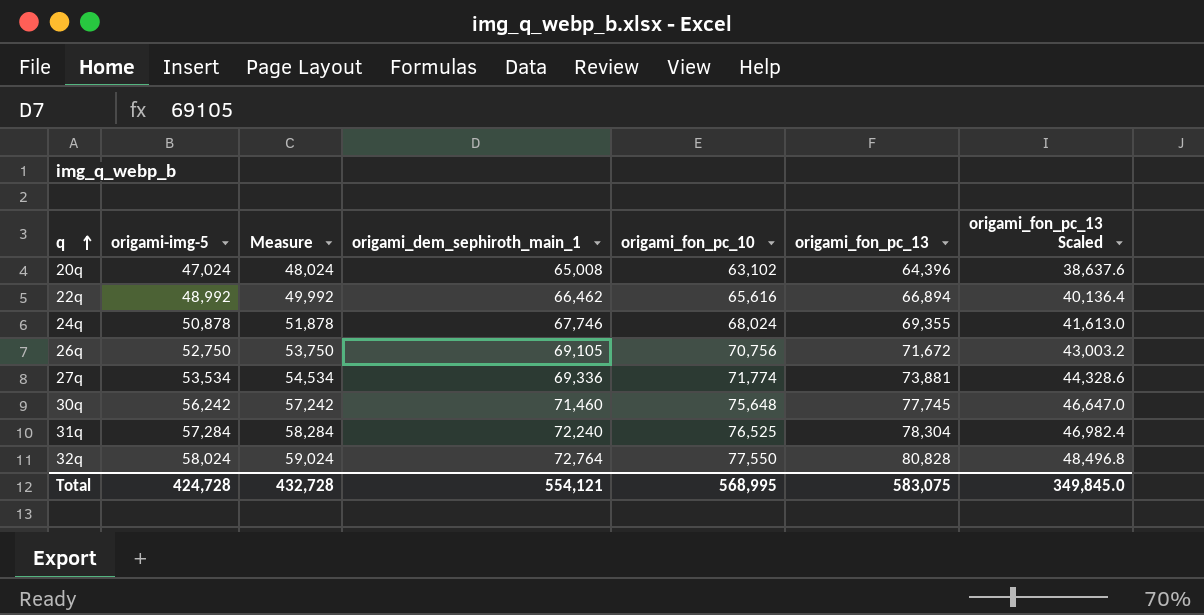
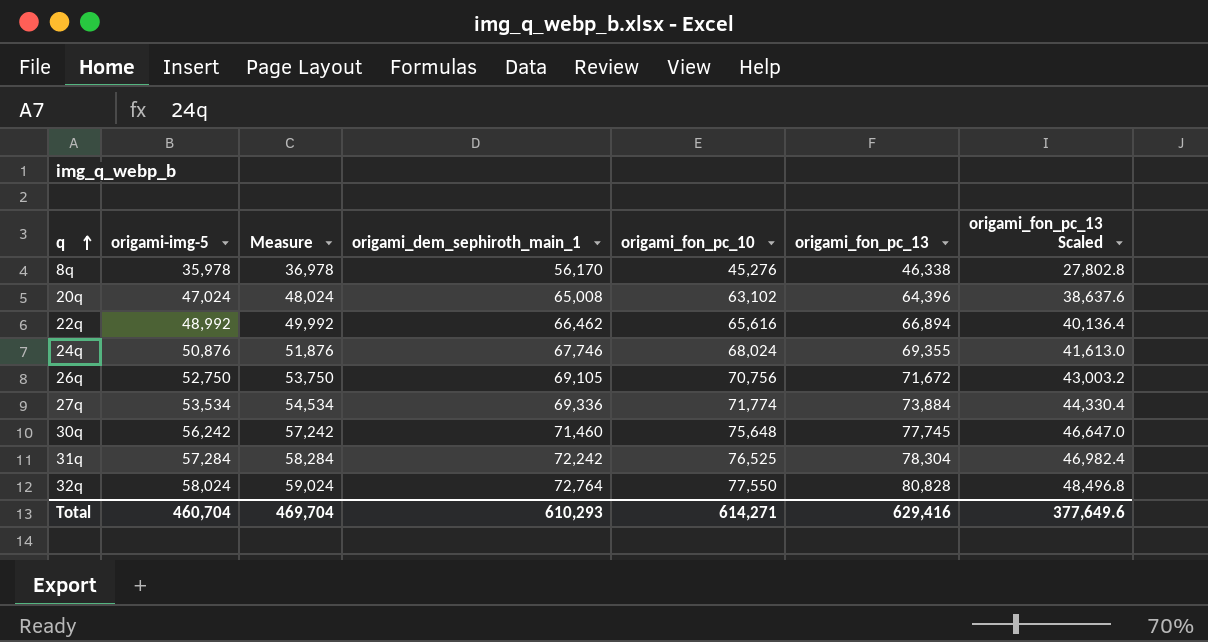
row 8q: none -> 35,978 | 36,978 | 56,170 | 45,276 | 46,338 | 27,802.8
24q | origami-img-5: 50,878 -> 50,876
24q | Measure: 51,878 -> 51,876
27q | origami_fon_pc_13: 73,881 -> 73,884
27q | origami_fon_pc_13 Scaled: 44,328.6 -> 44,330.4
31q | origami_dem_sephiroth_main_1: 72,240 -> 72,242
Total | origami-img-5: 424,728 -> 460,704
Total | Measure: 432,728 -> 469,704
Total | origami_dem_sephiroth_main_1: 554,121 -> 610,293
Total | origami_fon_pc_10: 568,995 -> 614,271
Total | origami_fon_pc_13: 583,075 -> 629,416
Total | origami_fon_pc_13 Scaled: 349,845.0 -> 377,649.6

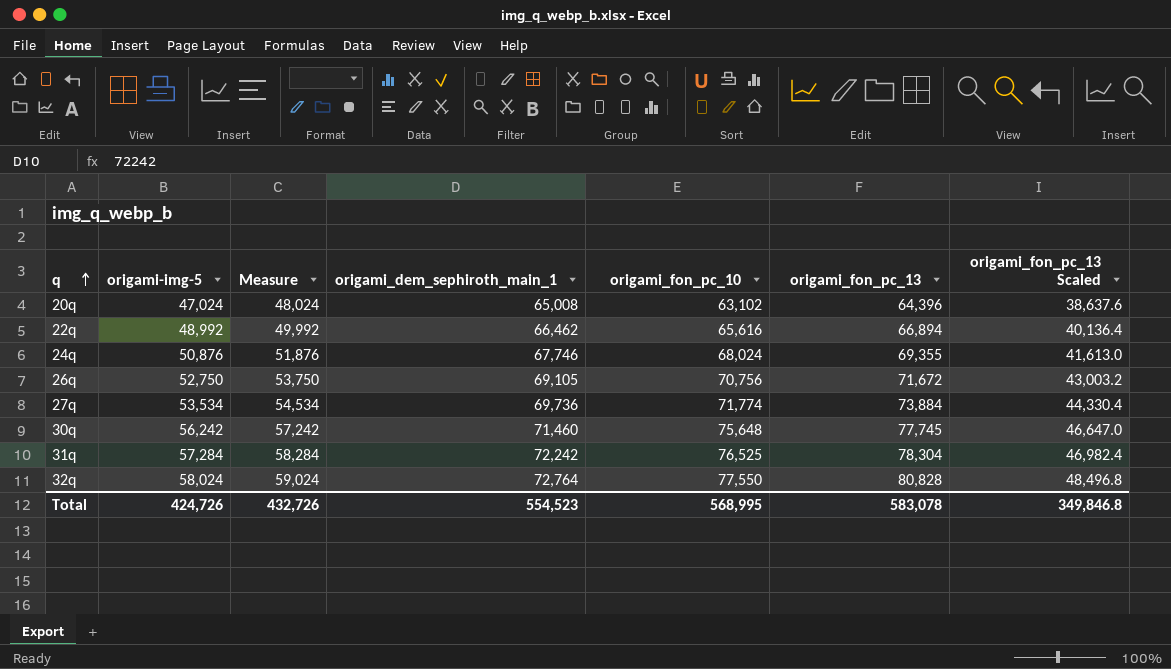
row 8q: 35,978 | 36,978 | 56,170 | 45,276 | 46,338 | 27,802.8 -> none
27q | origami_dem_sephiroth_main_1: 69,336 -> 69,736
Total | origami-img-5: 460,704 -> 424,726
Total | Measure: 469,704 -> 432,726
Total | origami_dem_sephiroth_main_1: 610,293 -> 554,523
Total | origami_fon_pc_10: 614,271 -> 568,995
Total | origami_fon_pc_13: 629,416 -> 583,078
Total | origami_fon_pc_13 Scaled: 377,649.6 -> 349,846.8

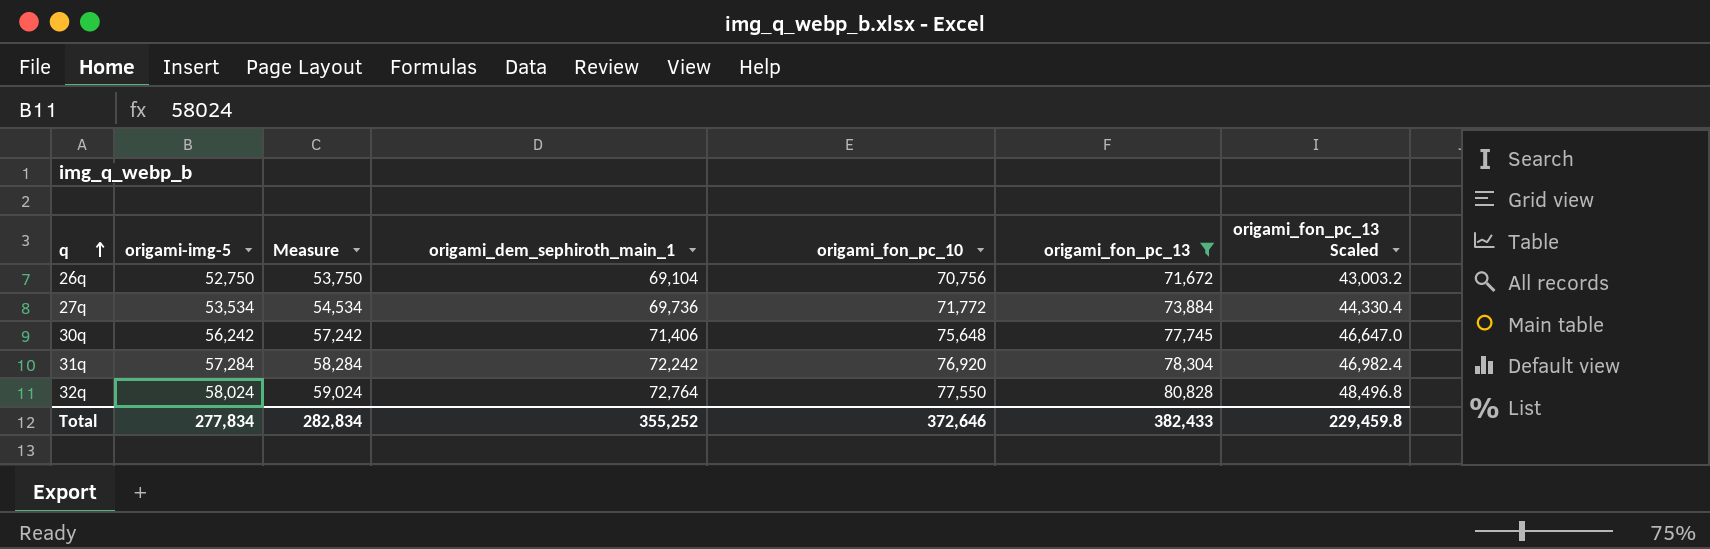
filter: none -> origami_fon_pc_13 >= 71,672
26q | origami_dem_sephiroth_main_1: 69,105 -> 69,104
27q | origami_fon_pc_10: 71,774 -> 71,772
30q | origami_dem_sephiroth_main_1: 71,460 -> 71,406
31q | origami_fon_pc_10: 76,525 -> 76,920
Total | origami-img-5: 424,726 -> 277,834
Total | Measure: 432,726 -> 282,834
Total | origami_dem_sephiroth_main_1: 554,523 -> 355,252
Total | origami_fon_pc_10: 568,995 -> 372,646
Total | origami_fon_pc_13: 583,078 -> 382,433
Total | origami_fon_pc_13 Scaled: 349,846.8 -> 229,459.8

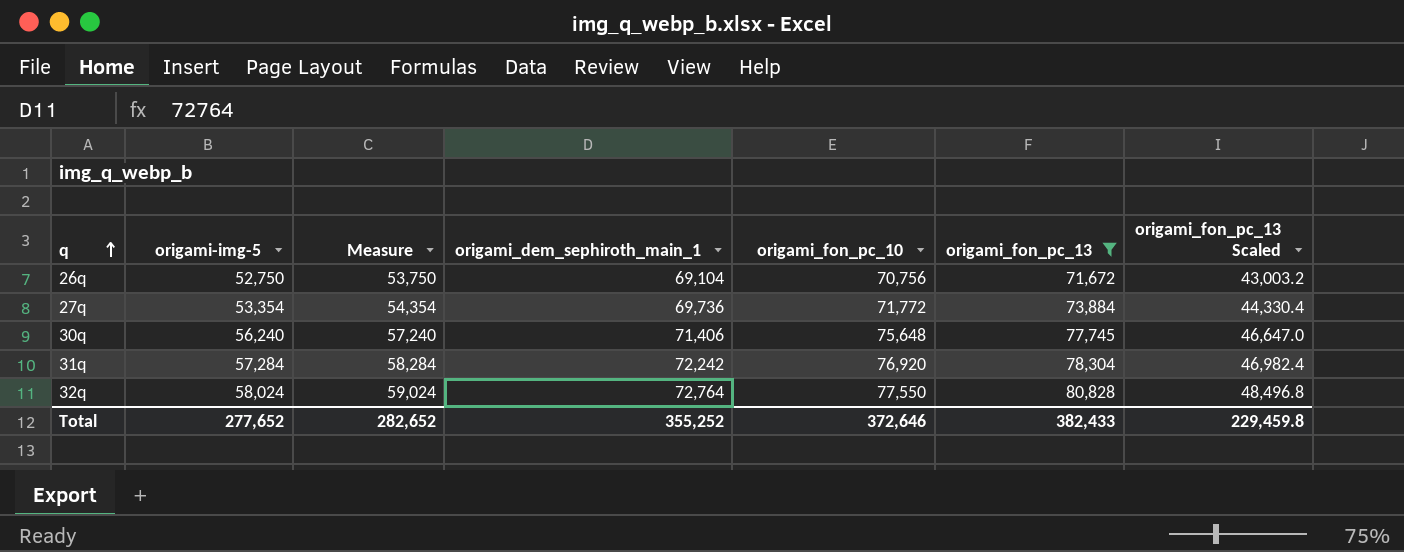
27q | origami-img-5: 53,534 -> 53,354
27q | Measure: 54,534 -> 54,354
30q | origami-img-5: 56,242 -> 56,240
30q | Measure: 57,242 -> 57,240
Total | origami-img-5: 277,834 -> 277,652
Total | Measure: 282,834 -> 282,652

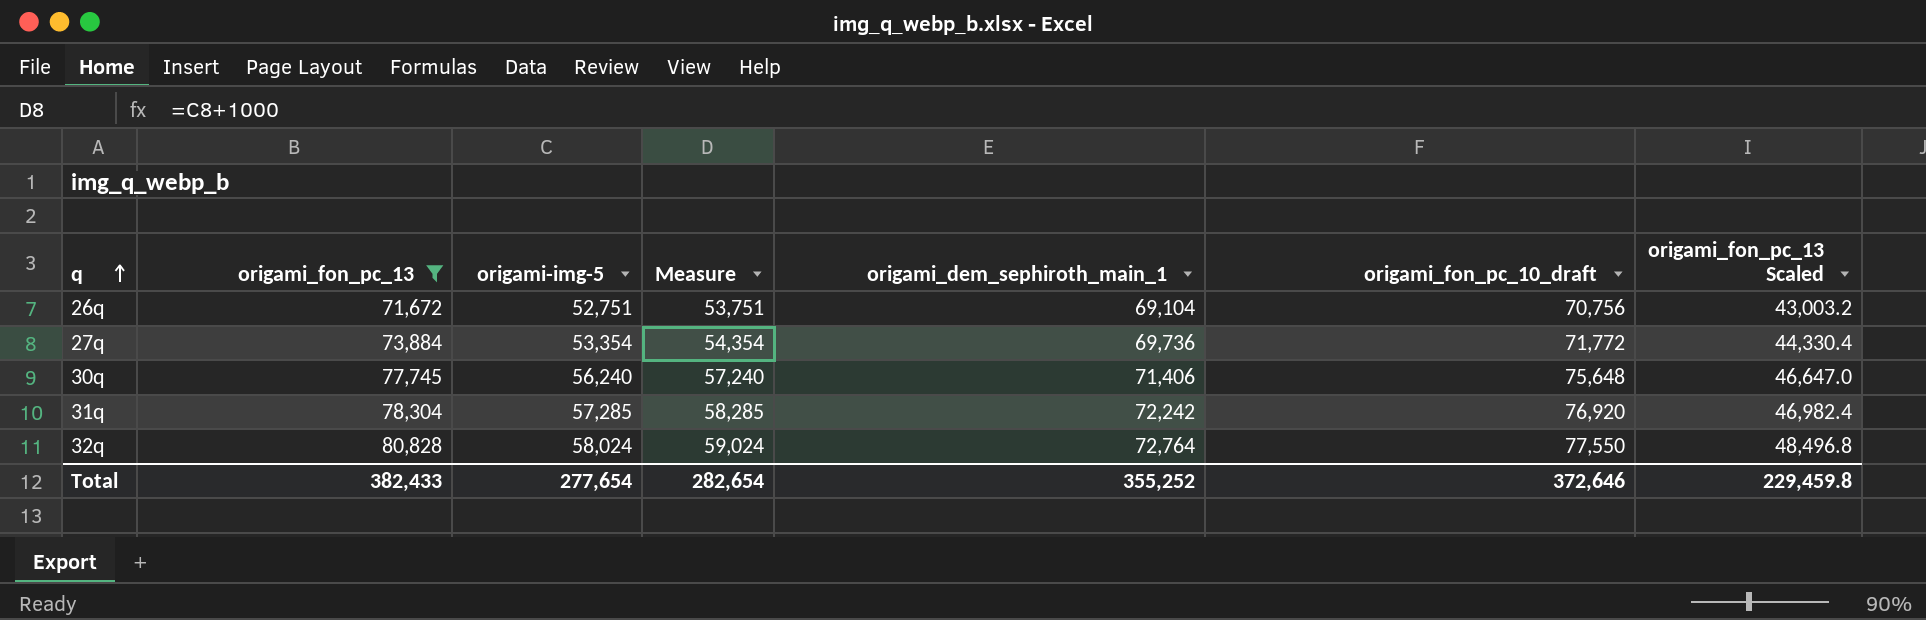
column origami_fon_pc_13 | position: 6 -> 2
column name: origami_fon_pc_10 -> origami_fon_pc_10_draft
26q | origami-img-5: 52,750 -> 52,751
26q | Measure: 53,750 -> 53,751
31q | origami-img-5: 57,284 -> 57,285
31q | Measure: 58,284 -> 58,285
Total | origami-img-5: 277,652 -> 277,654
Total | Measure: 282,652 -> 282,654

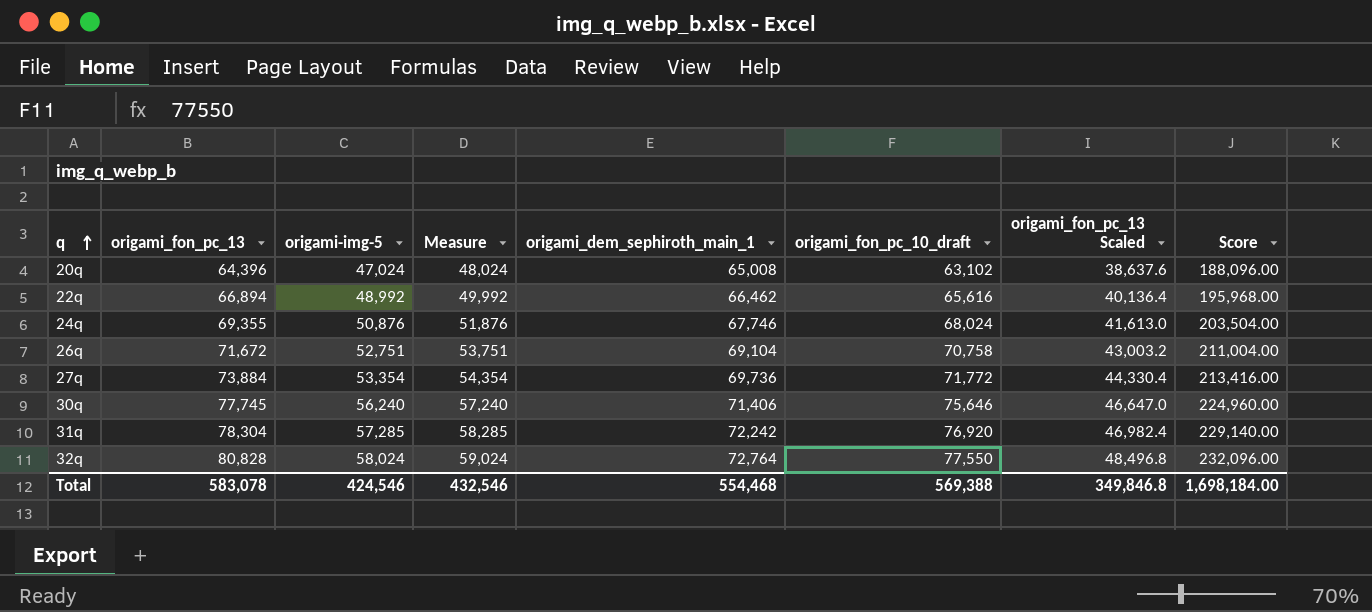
filter: origami_fon_pc_13 >= 71,672 -> none
column Score | formula: none -> [origami-img-5] * 4
26q | origami_fon_pc_10_draft: 70,756 -> 70,758
30q | origami_fon_pc_10_draft: 75,648 -> 75,646
Total | origami_fon_pc_13: 382,433 -> 583,078
Total | origami-img-5: 277,654 -> 424,546
Total | Measure: 282,654 -> 432,546
Total | origami_dem_sephiroth_main_1: 355,252 -> 554,468
Total | origami_fon_pc_10_draft: 372,646 -> 569,388
Total | origami_fon_pc_13 Scaled: 229,459.8 -> 349,846.8

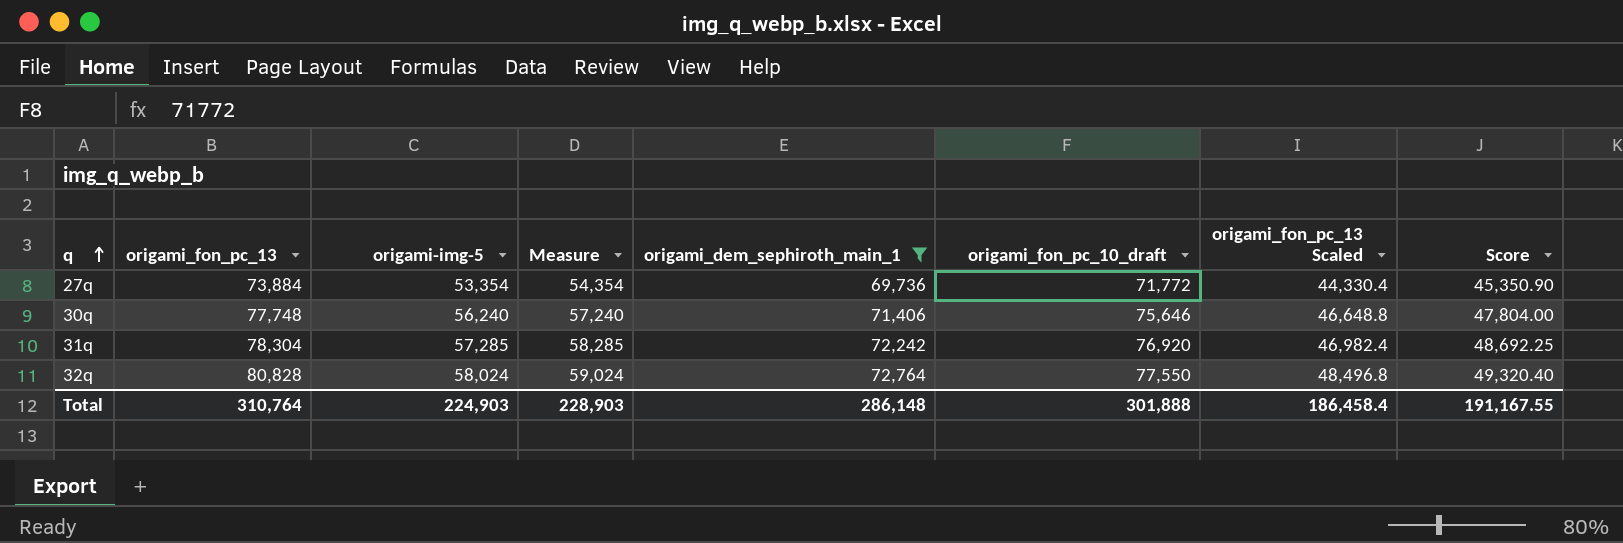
filter: none -> origami_dem_sephiroth_main_1 >= 69,736
column Score | formula: [origami-img-5] * 4 -> [origami-img-5] * 0.85
30q | origami_fon_pc_13: 77,745 -> 77,748
30q | origami_fon_pc_13 Scaled: 46,647.0 -> 46,648.8
Total | origami_fon_pc_13: 583,078 -> 310,764
Total | origami-img-5: 424,546 -> 224,903
Total | Measure: 432,546 -> 228,903
Total | origami_dem_sephiroth_main_1: 554,468 -> 286,148
Total | origami_fon_pc_10_draft: 569,388 -> 301,888
Total | origami_fon_pc_13 Scaled: 349,846.8 -> 186,458.4
Total | Score: 1,698,184.00 -> 191,167.55

